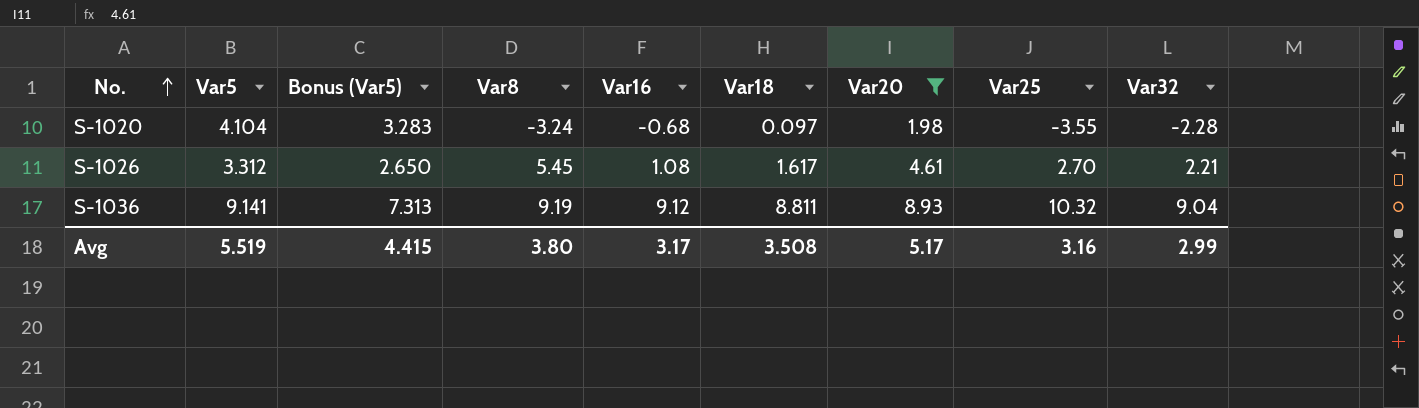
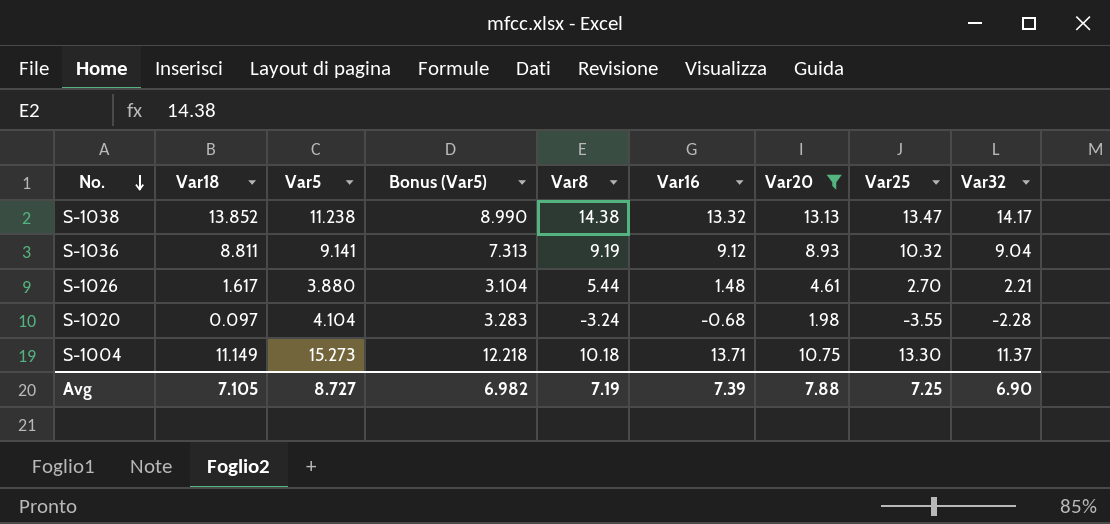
row order: No. ascending -> No. descending
column Var18 | position: 6 -> 2
row S-1038: none -> 13.852 | 11.238 | 8.990 | 14.38 | 13.32 | 13.13 | 13.47 | 14.17
S-1026 | Var5: 3.312 -> 3.880
S-1026 | Bonus (Var5): 2.650 -> 3.104
S-1026 | Var8: 5.45 -> 5.44
S-1026 | Var16: 1.08 -> 1.48
row S-1004: none -> 11.149 | 15.273 | 12.218 | 10.18 | 13.71 | 10.75 | 13.30 | 11.37
Avg | Var18: 3.508 -> 7.105
Avg | Var5: 5.519 -> 8.727
Avg | Bonus (Var5): 4.415 -> 6.982
Avg | Var8: 3.80 -> 7.19
Avg | Var16: 3.17 -> 7.39
Avg | Var20: 5.17 -> 7.88
Avg | Var25: 3.16 -> 7.25
Avg | Var32: 2.99 -> 6.90

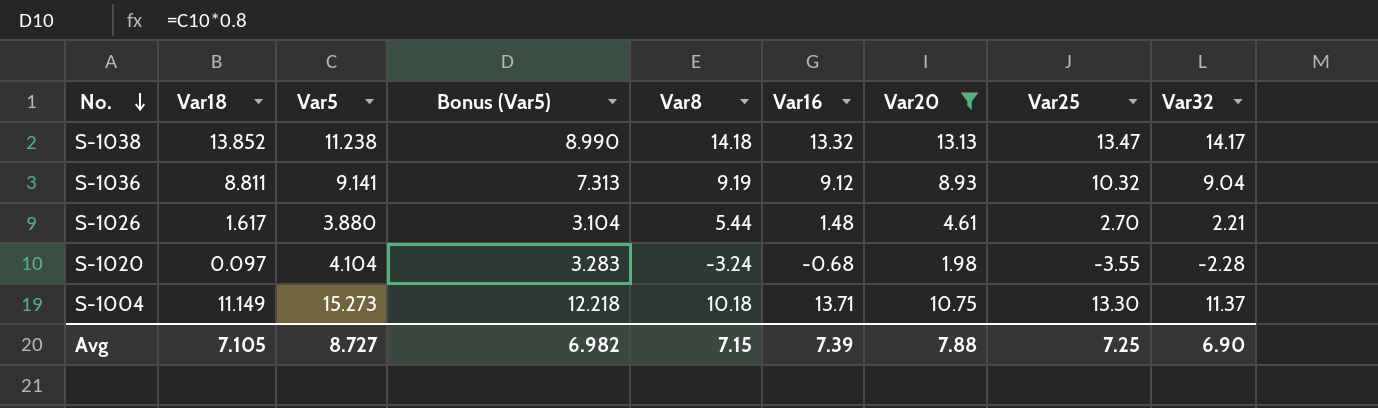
S-1038 | Var8: 14.38 -> 14.18
Avg | Var8: 7.19 -> 7.15

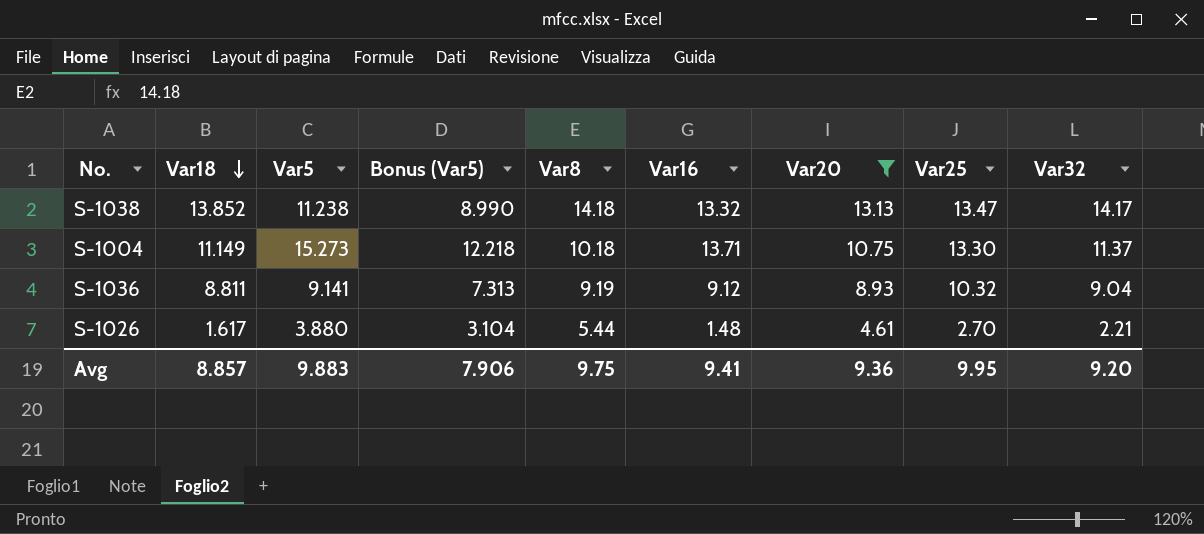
row order: No. descending -> Var18 descending
row S-1020: 0.097 | 4.104 | 3.283 | -3.24 | -0.68 | 1.98 | -3.55 | -2.28 -> none
Avg | Var18: 7.105 -> 8.857
Avg | Var5: 8.727 -> 9.883
Avg | Bonus (Var5): 6.982 -> 7.906
Avg | Var8: 7.15 -> 9.75
Avg | Var16: 7.39 -> 9.41
Avg | Var20: 7.88 -> 9.36
Avg | Var25: 7.25 -> 9.95
Avg | Var32: 6.90 -> 9.20

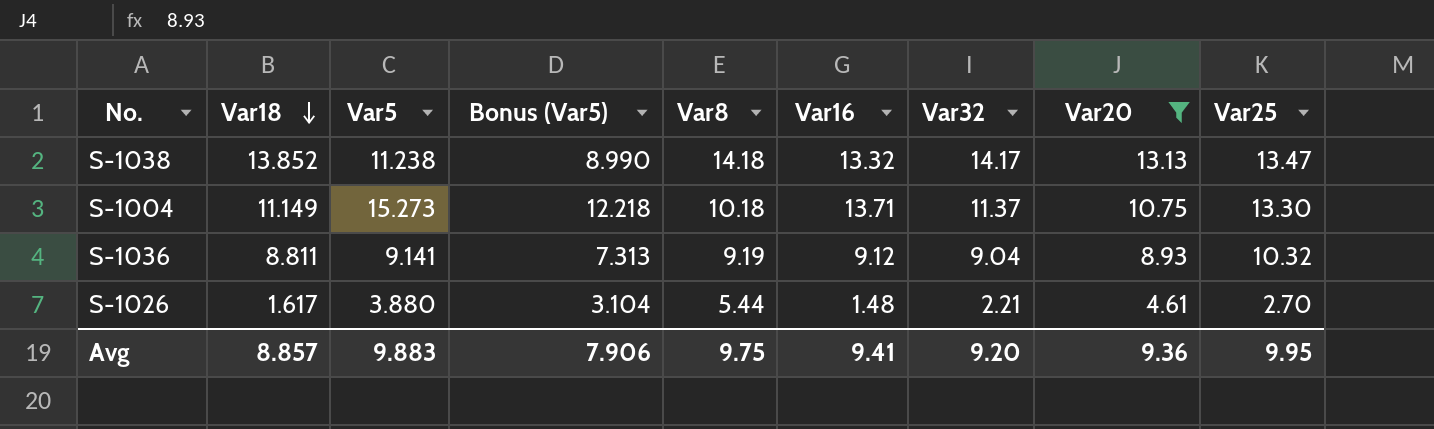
column Var32 | position: 9 -> 7

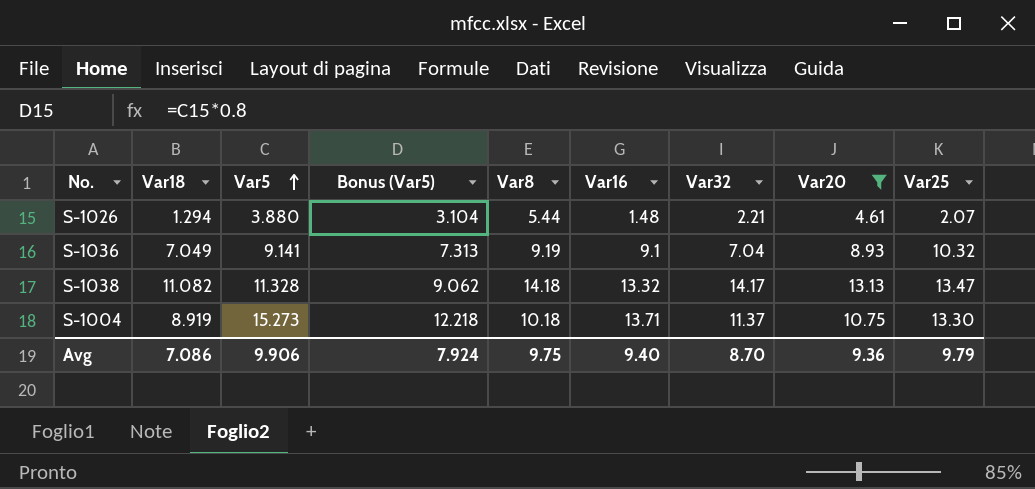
row order: Var18 descending -> Var5 ascending
S-1026 | Var18: 1.617 -> 1.294
S-1026 | Var25: 2.70 -> 2.07
S-1036 | Var18: 8.811 -> 7.049
S-1036 | Var16: 9.12 -> 9.1
S-1036 | Var32: 9.04 -> 7.04
S-1038 | Var18: 13.852 -> 11.082
S-1038 | Var5: 11.238 -> 11.328
S-1038 | Bonus (Var5): 8.990 -> 9.062
S-1004 | Var18: 11.149 -> 8.919
Avg | Var18: 8.857 -> 7.086
Avg | Var5: 9.883 -> 9.906
Avg | Bonus (Var5): 7.906 -> 7.924
Avg | Var16: 9.41 -> 9.40
Avg | Var32: 9.20 -> 8.70
Avg | Var25: 9.95 -> 9.79

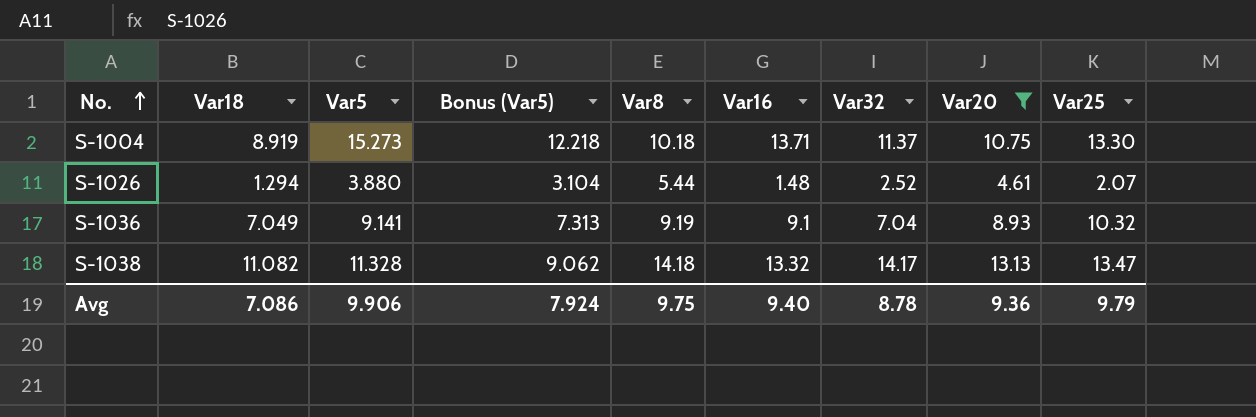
row order: Var5 ascending -> No. ascending
S-1026 | Var32: 2.21 -> 2.52
Avg | Var32: 8.70 -> 8.78

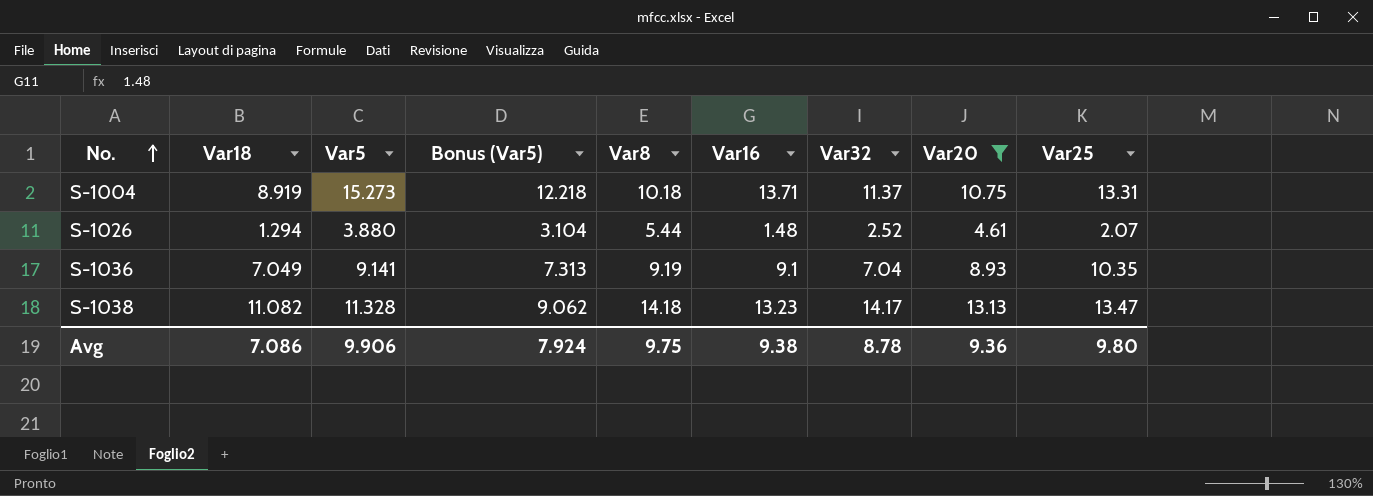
S-1004 | Var25: 13.30 -> 13.31
S-1036 | Var25: 10.32 -> 10.35
S-1038 | Var16: 13.32 -> 13.23
Avg | Var16: 9.40 -> 9.38
Avg | Var25: 9.79 -> 9.80

